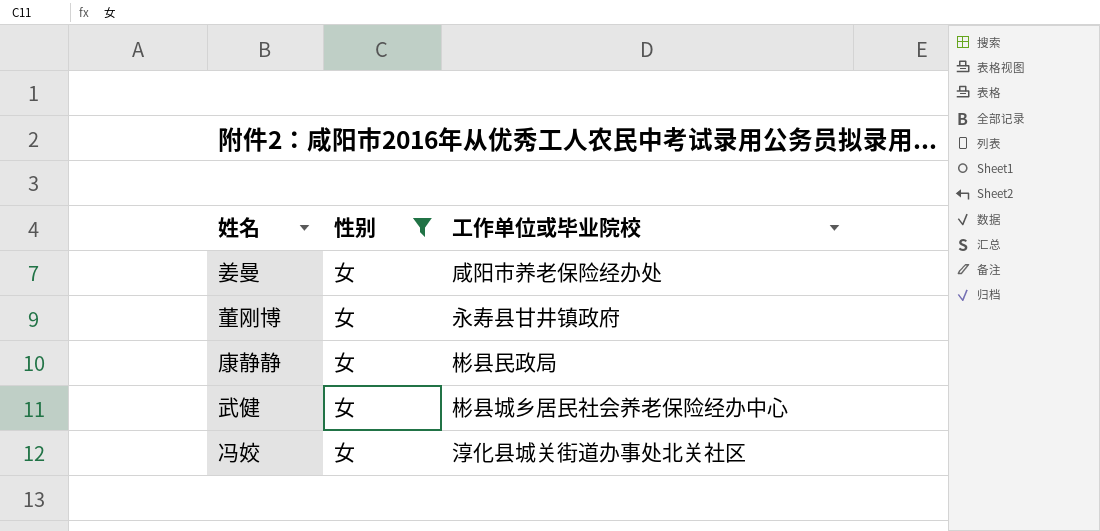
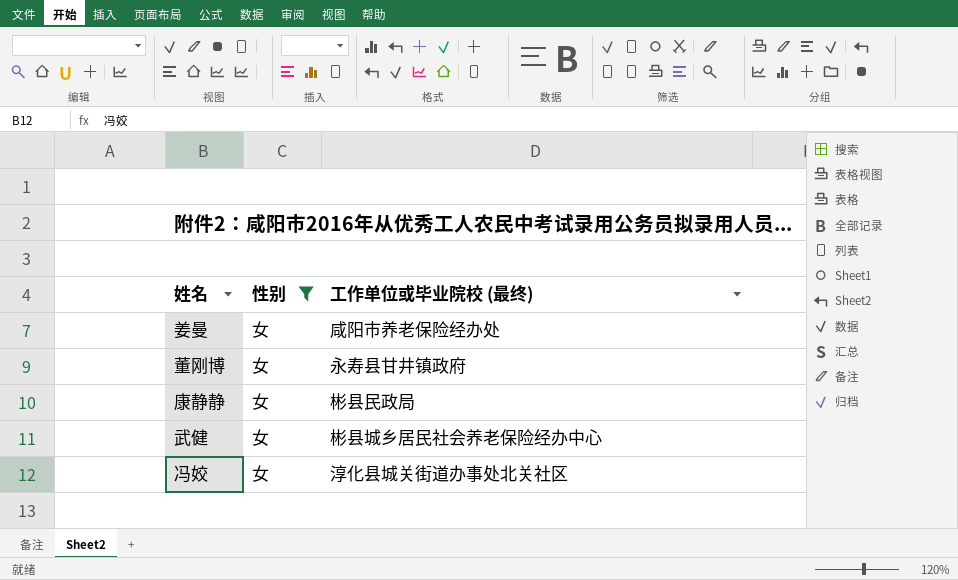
column name: 工作单位或毕业院校 -> 工作单位或毕业院校 (最终)

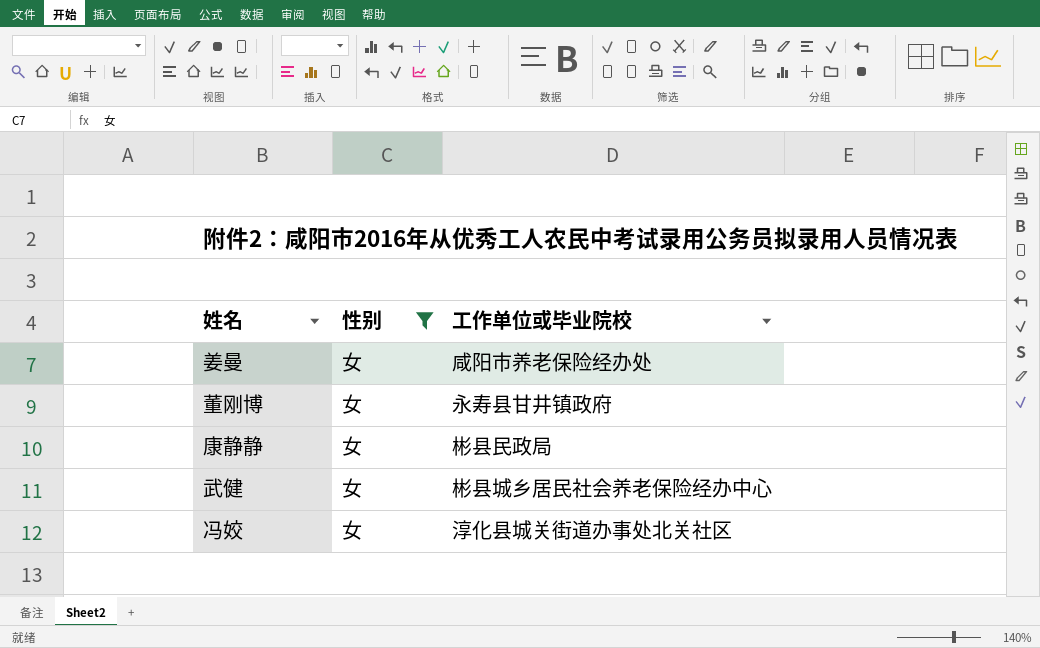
column name: 工作单位或毕业院校 (最终) -> 工作单位或毕业院校

